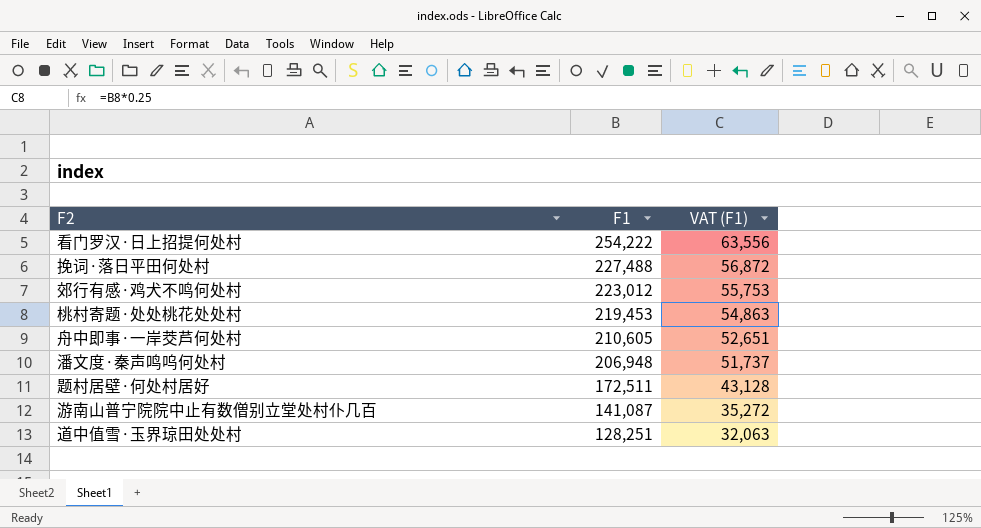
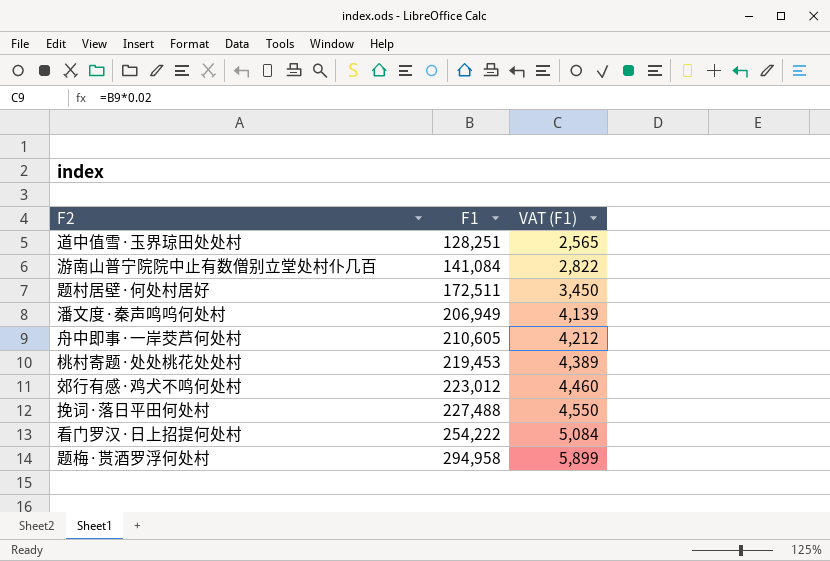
row order: F1 descending -> F1 ascending
column VAT (F1) | formula: [F1] * 0.25 -> [F1] * 0.02
游南山普宁院院中止有数僧别立堂处村仆几百 | F1: 141,087 -> 141,084
潘文度·秦声鸣呜何处村 | F1: 206,948 -> 206,949
row 题梅·贳酒罗浮何处村: none -> 294,958 | 5,899

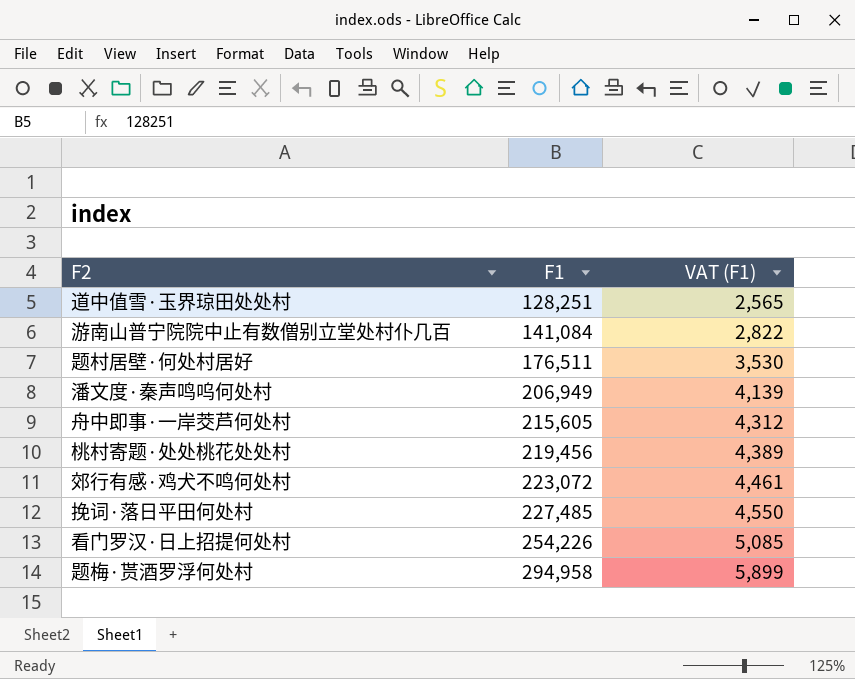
题村居壁·何处村居好 | F1: 172,511 -> 176,511
题村居壁·何处村居好 | VAT (F1): 3,450 -> 3,530
舟中即事·一岸茭芦何处村 | F1: 210,605 -> 215,605
舟中即事·一岸茭芦何处村 | VAT (F1): 4,212 -> 4,312
桃村寄题·处处桃花处处村 | F1: 219,453 -> 219,456
郊行有感·鸡犬不鸣何处村 | F1: 223,012 -> 223,072
郊行有感·鸡犬不鸣何处村 | VAT (F1): 4,460 -> 4,461
挽词·落日平田何处村 | F1: 227,488 -> 227,485
看门罗汉·日上招提何处村 | F1: 254,222 -> 254,226
看门罗汉·日上招提何处村 | VAT (F1): 5,084 -> 5,085

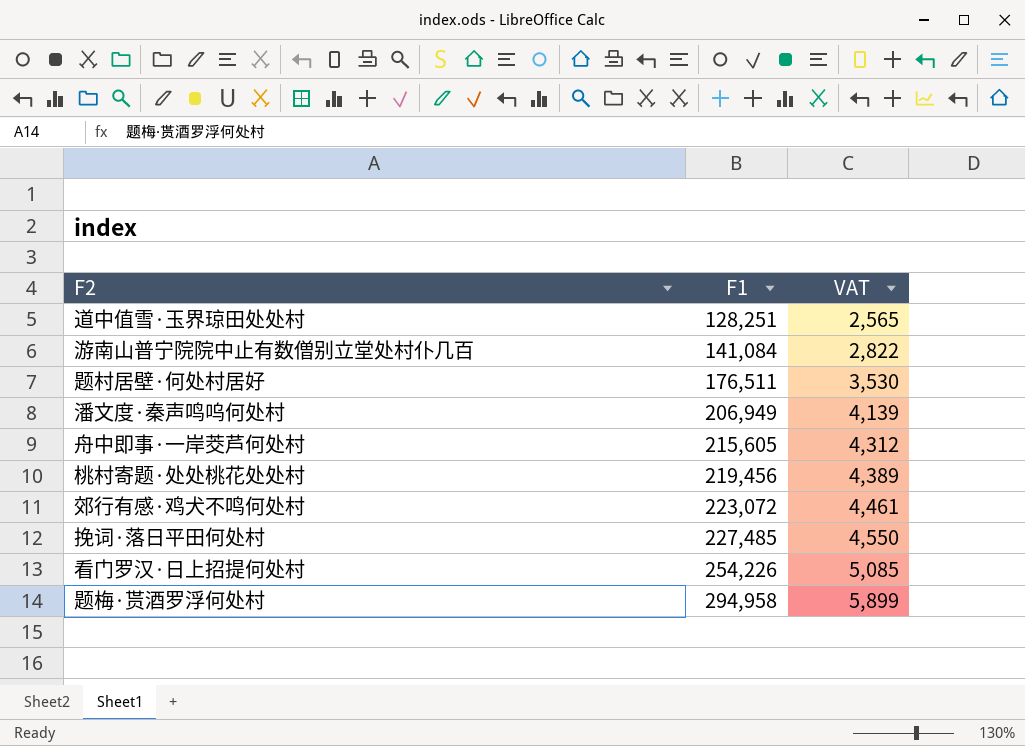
column name: VAT (F1) -> VAT

